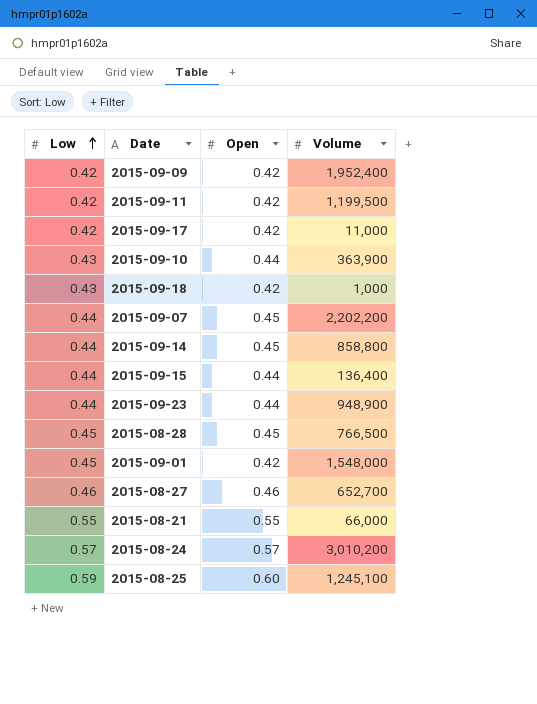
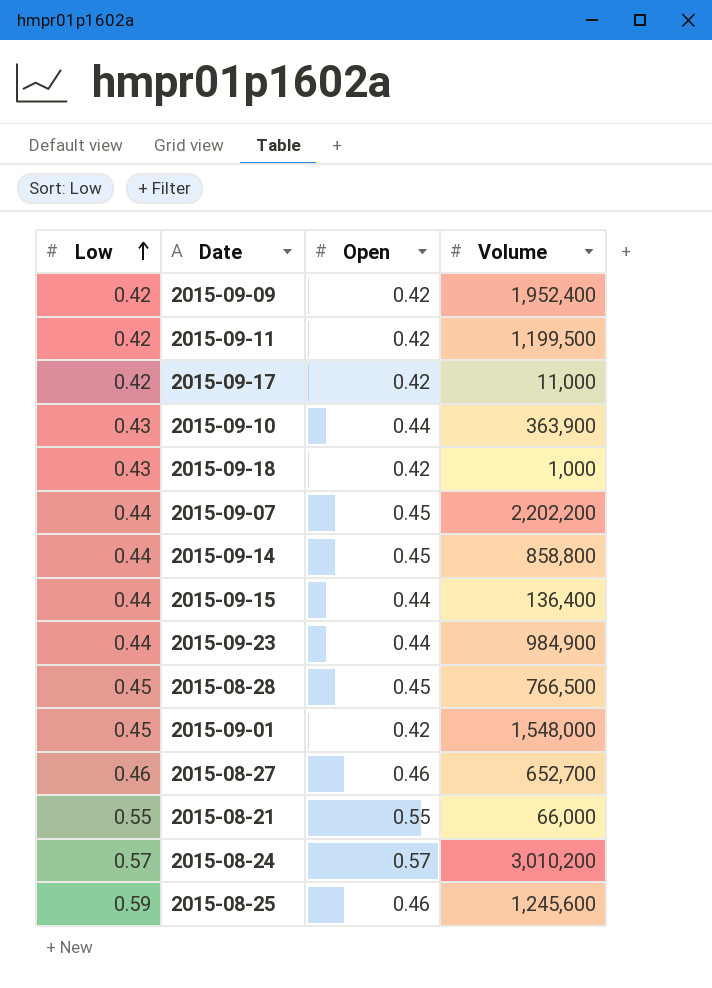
2015-09-23 | Volume: 948,900 -> 984,900
2015-08-25 | Open: 0.60 -> 0.46
2015-08-25 | Volume: 1,245,100 -> 1,245,600

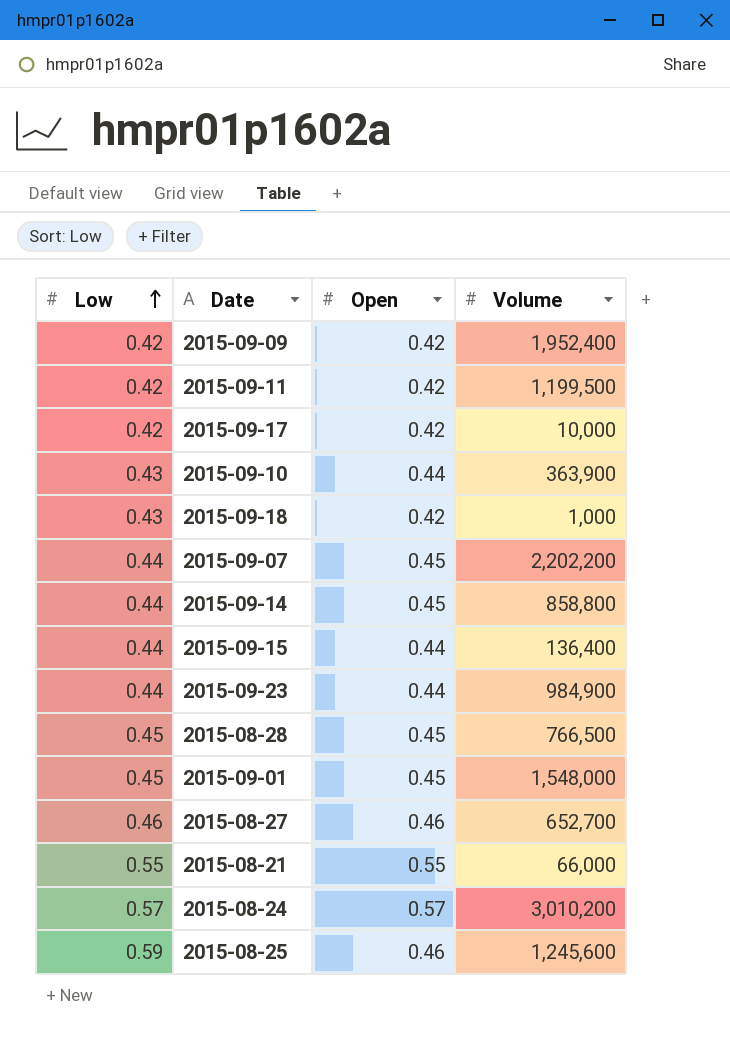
2015-09-17 | Volume: 11,000 -> 10,000
2015-09-01 | Open: 0.42 -> 0.45

